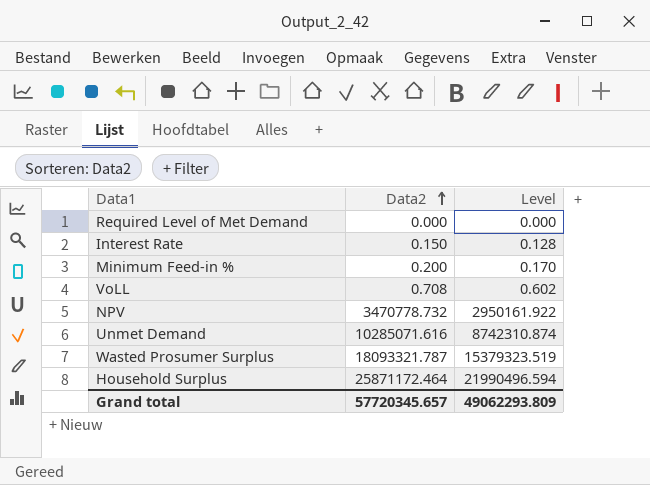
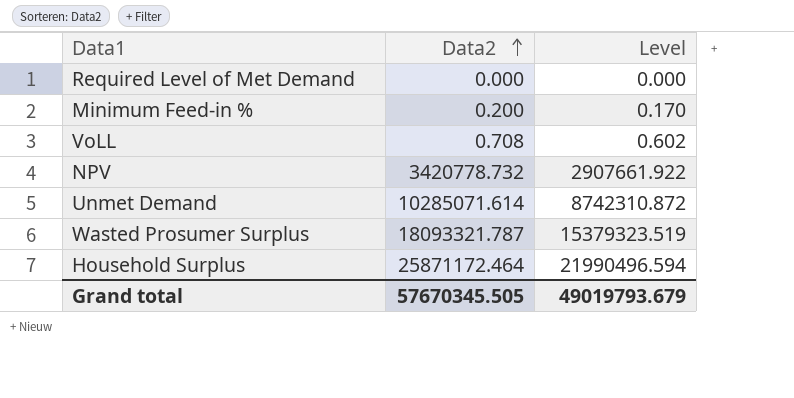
row Interest Rate: 0.150 | 0.128 -> none
NPV | Data2: 3470778.732 -> 3420778.732
NPV | Level: 2950161.922 -> 2907661.922
Unmet Demand | Data2: 10285071.616 -> 10285071.614
Unmet Demand | Level: 8742310.874 -> 8742310.872
Grand total | Data2: 57720345.657 -> 57670345.505
Grand total | Level: 49062293.809 -> 49019793.679

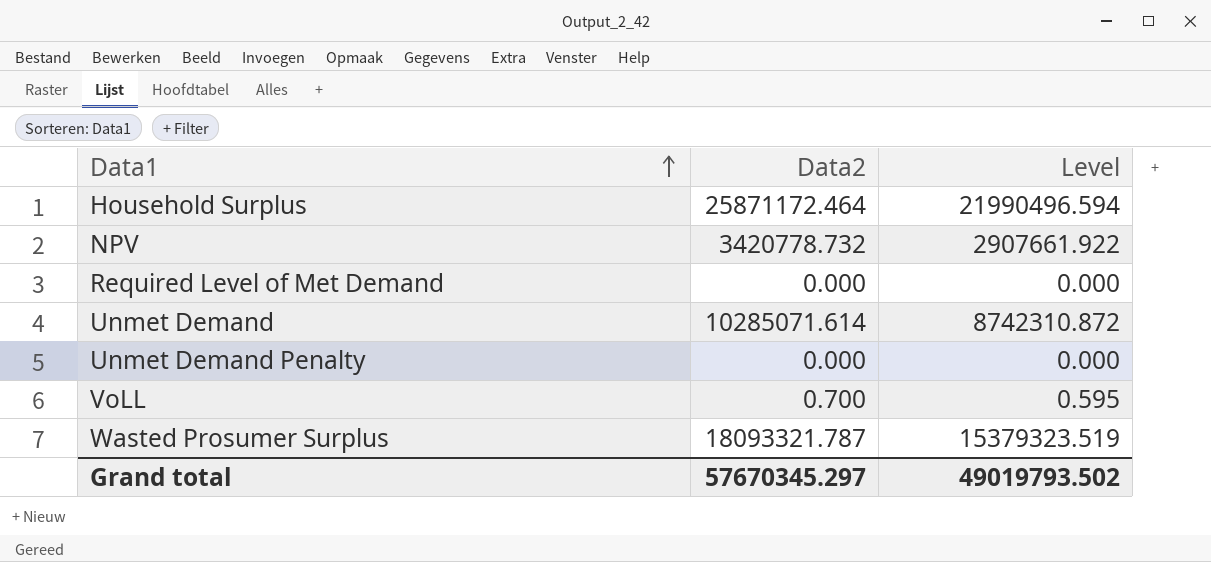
row order: Data2 ascending -> Data1 ascending
row Minimum Feed-in %: 0.200 | 0.170 -> none
row Unmet Demand Penalty: none -> 0.000 | 0.000
VoLL | Data2: 0.708 -> 0.700
VoLL | Level: 0.602 -> 0.595
Grand total | Data2: 57670345.505 -> 57670345.297
Grand total | Level: 49019793.679 -> 49019793.502

